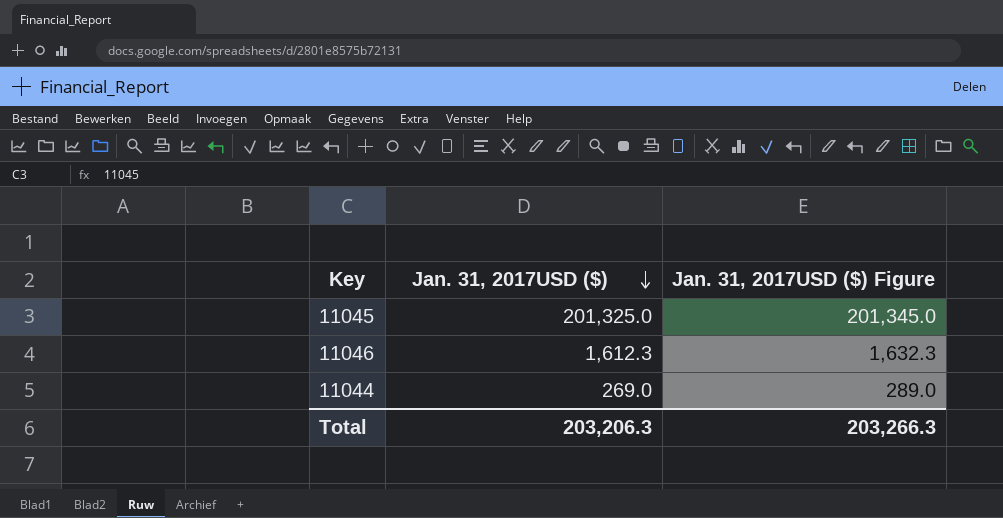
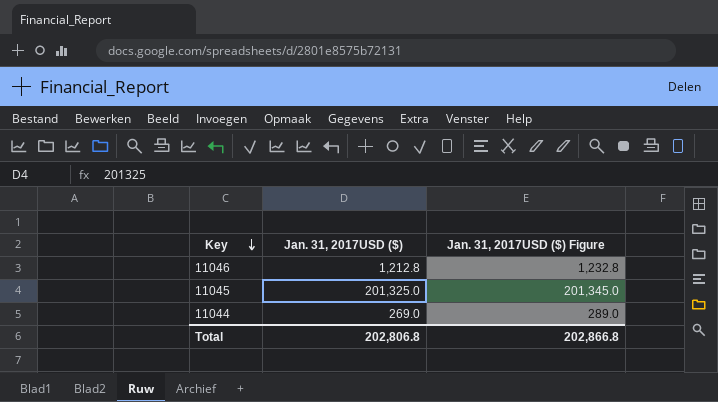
row order: Jan. 31, 2017USD ($) descending -> Key descending
11046 | Jan. 31, 2017USD ($): 1,612.3 -> 1,212.8
11046 | Jan. 31, 2017USD ($) Figure: 1,632.3 -> 1,232.8
Total | Jan. 31, 2017USD ($): 203,206.3 -> 202,806.8
Total | Jan. 31, 2017USD ($) Figure: 203,266.3 -> 202,866.8

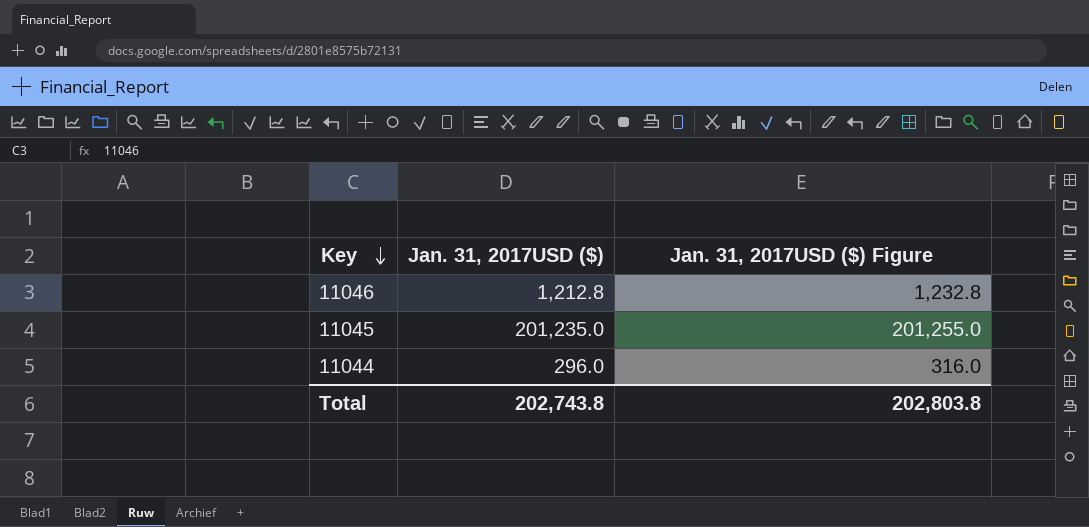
11045 | Jan. 31, 2017USD ($): 201,325.0 -> 201,235.0
11045 | Jan. 31, 2017USD ($) Figure: 201,345.0 -> 201,255.0
11044 | Jan. 31, 2017USD ($): 269.0 -> 296.0
11044 | Jan. 31, 2017USD ($) Figure: 289.0 -> 316.0
Total | Jan. 31, 2017USD ($): 202,806.8 -> 202,743.8
Total | Jan. 31, 2017USD ($) Figure: 202,866.8 -> 202,803.8

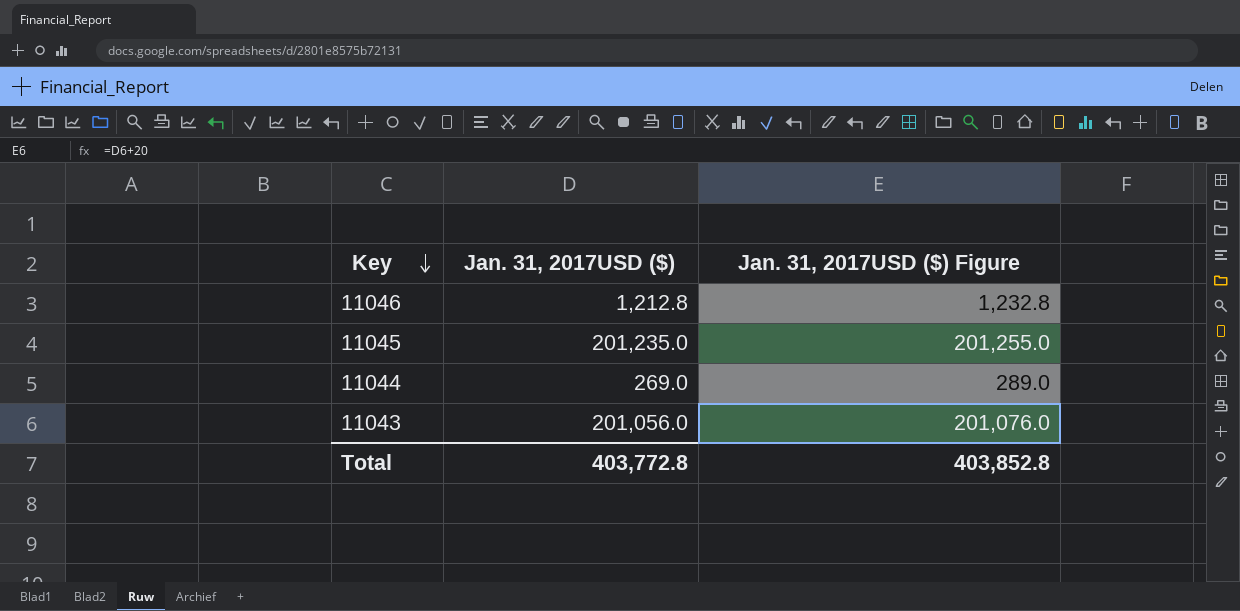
11044 | Jan. 31, 2017USD ($): 296.0 -> 269.0
11044 | Jan. 31, 2017USD ($) Figure: 316.0 -> 289.0
row 11043: none -> 201,056.0 | 201,076.0
Total | Jan. 31, 2017USD ($): 202,743.8 -> 403,772.8
Total | Jan. 31, 2017USD ($) Figure: 202,803.8 -> 403,852.8

